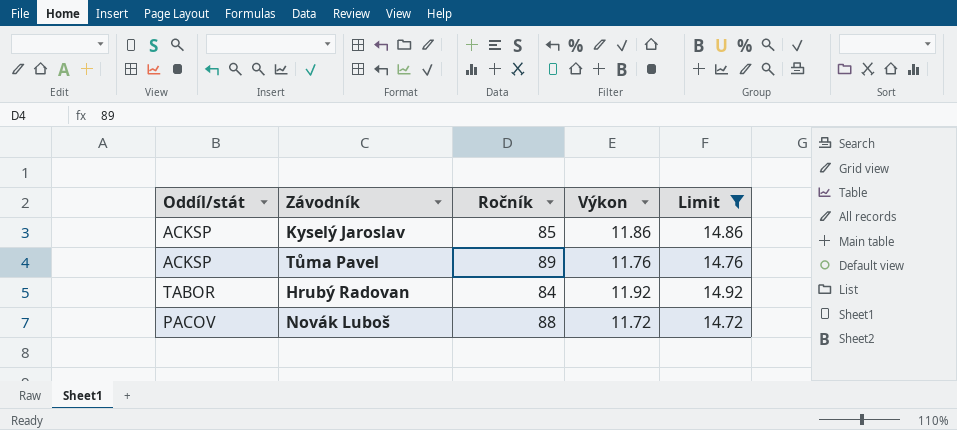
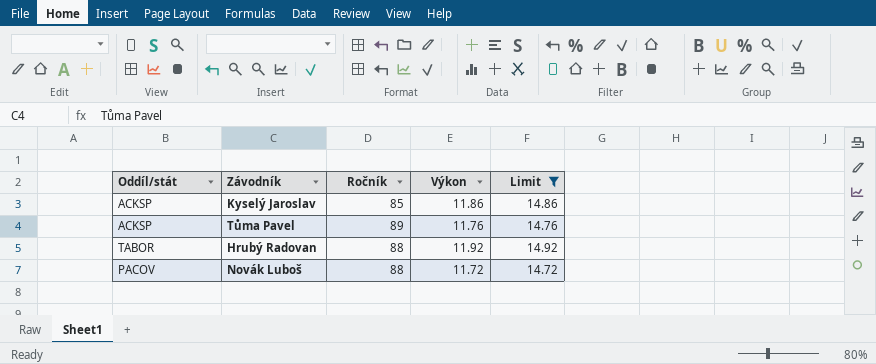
Hrubý Radovan | Ročník: 84 -> 88

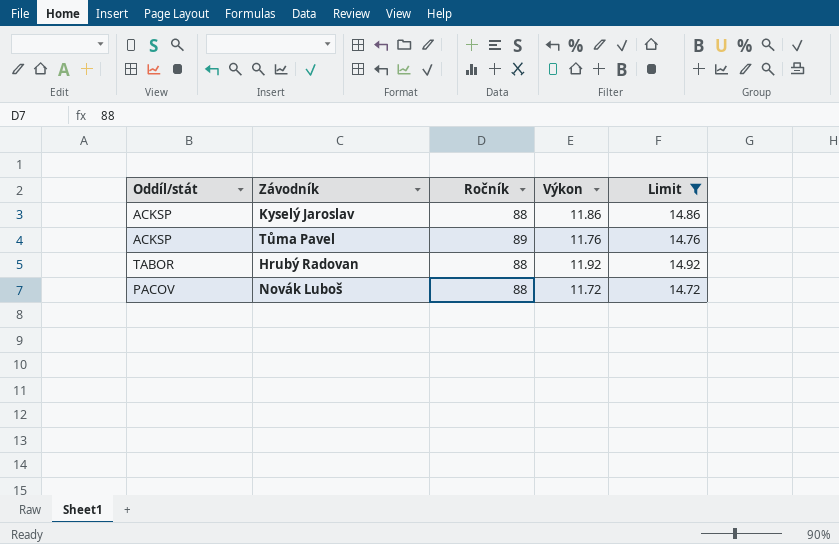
Kyselý Jaroslav | Ročník: 85 -> 88

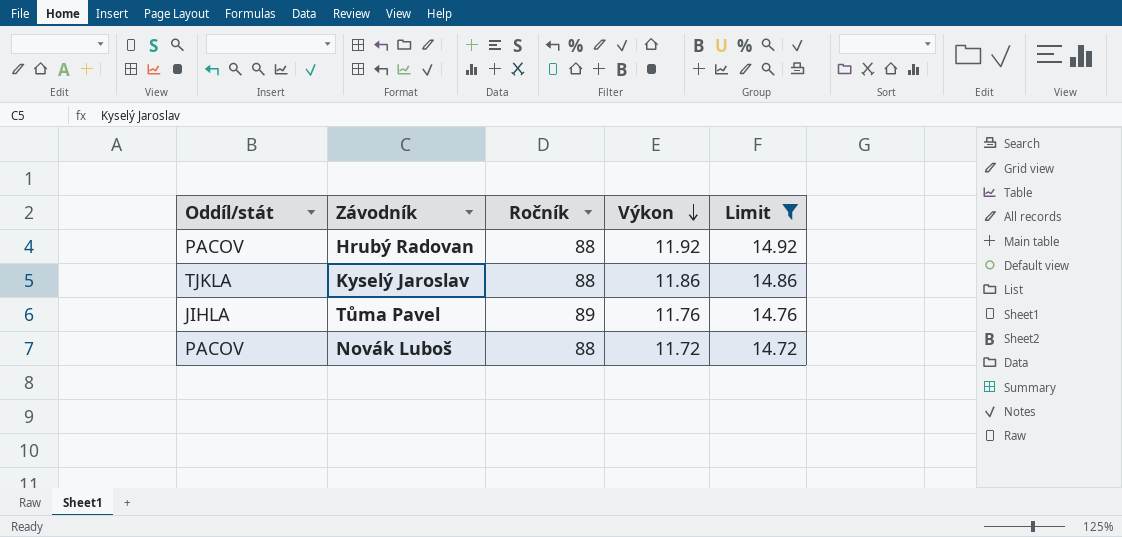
row order: none -> Výkon descending
Hrubý Radovan | Oddíl/stát: TABOR -> PACOV
Kyselý Jaroslav | Oddíl/stát: ACKSP -> TJKLA
Tůma Pavel | Oddíl/stát: ACKSP -> JIHLA

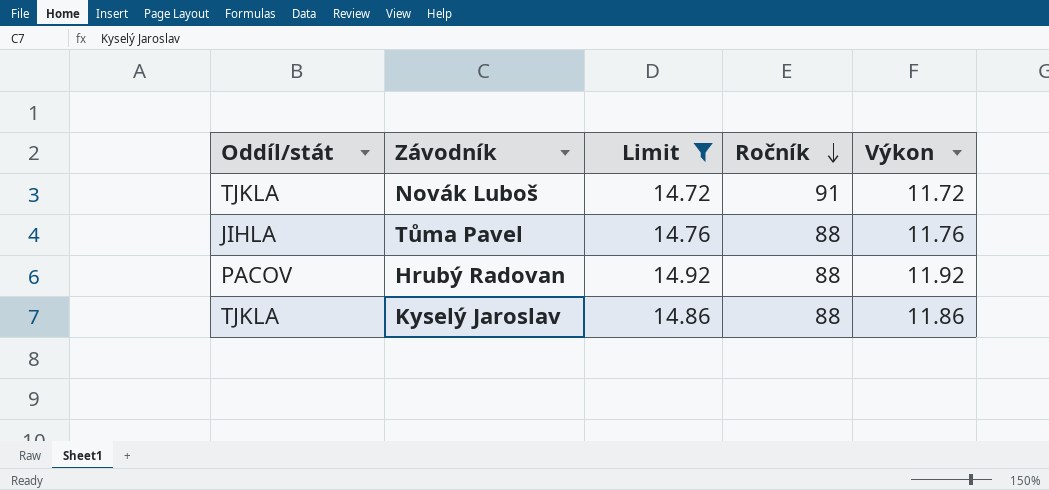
row order: Výkon descending -> Ročník descending
column Limit | position: 5 -> 3
Novák Luboš | Oddíl/stát: PACOV -> TJKLA
Novák Luboš | Ročník: 88 -> 91
Tůma Pavel | Ročník: 89 -> 88

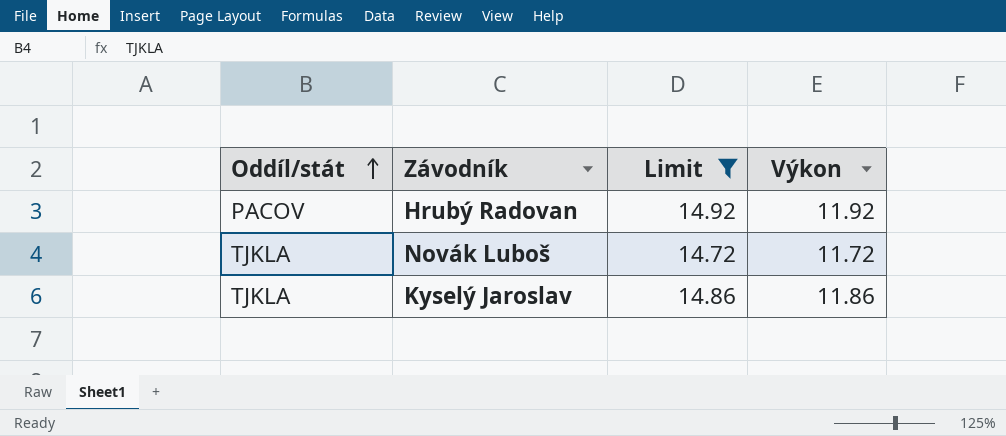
row order: Ročník descending -> Oddíl/stát ascending
column Ročník | position: 4 -> none
row Tůma Pavel: JIHLA | 14.76 | 88 | 11.76 -> none

